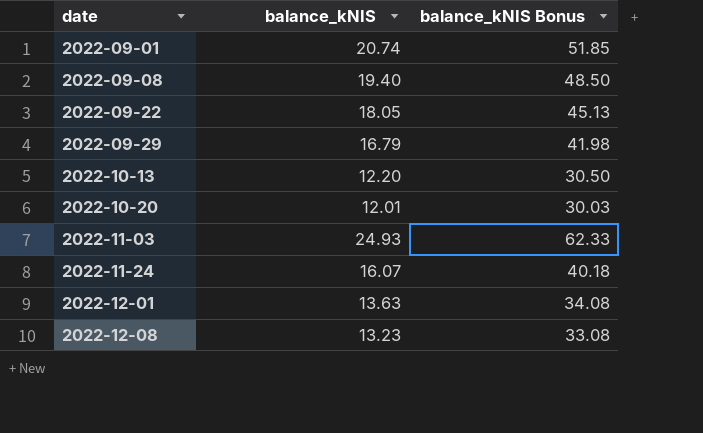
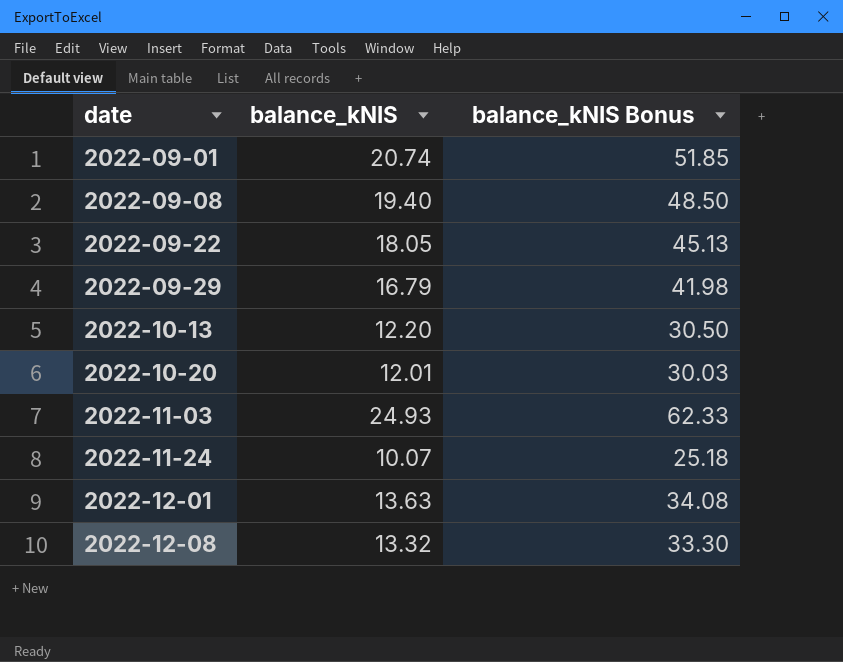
2022-11-24 | balance_kNIS: 16.07 -> 10.07
2022-11-24 | balance_kNIS Bonus: 40.18 -> 25.18
2022-12-08 | balance_kNIS: 13.23 -> 13.32
2022-12-08 | balance_kNIS Bonus: 33.08 -> 33.30

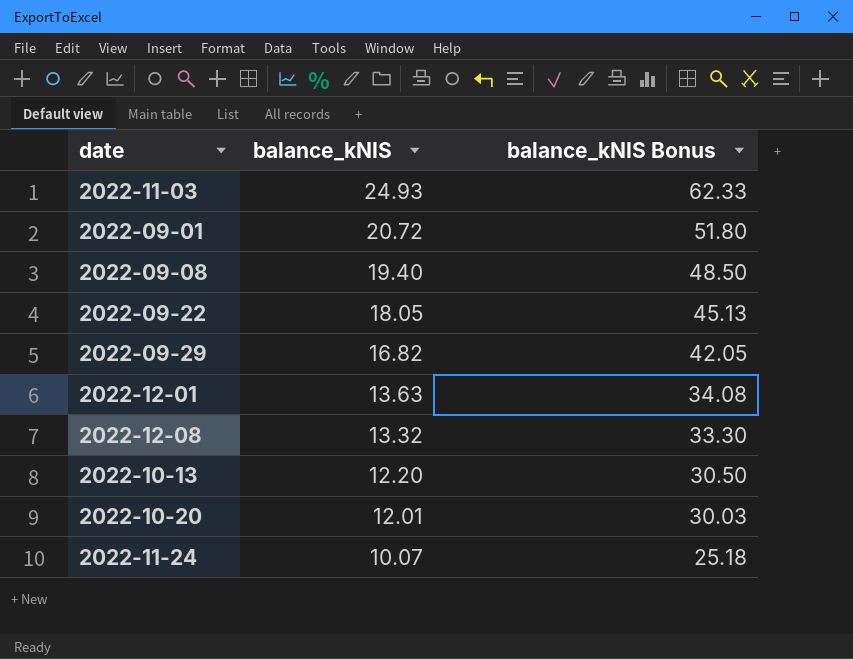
row order: date ascending -> balance_kNIS descending
2022-09-01 | balance_kNIS: 20.74 -> 20.72
2022-09-01 | balance_kNIS Bonus: 51.85 -> 51.80
2022-09-29 | balance_kNIS: 16.79 -> 16.82
2022-09-29 | balance_kNIS Bonus: 41.98 -> 42.05

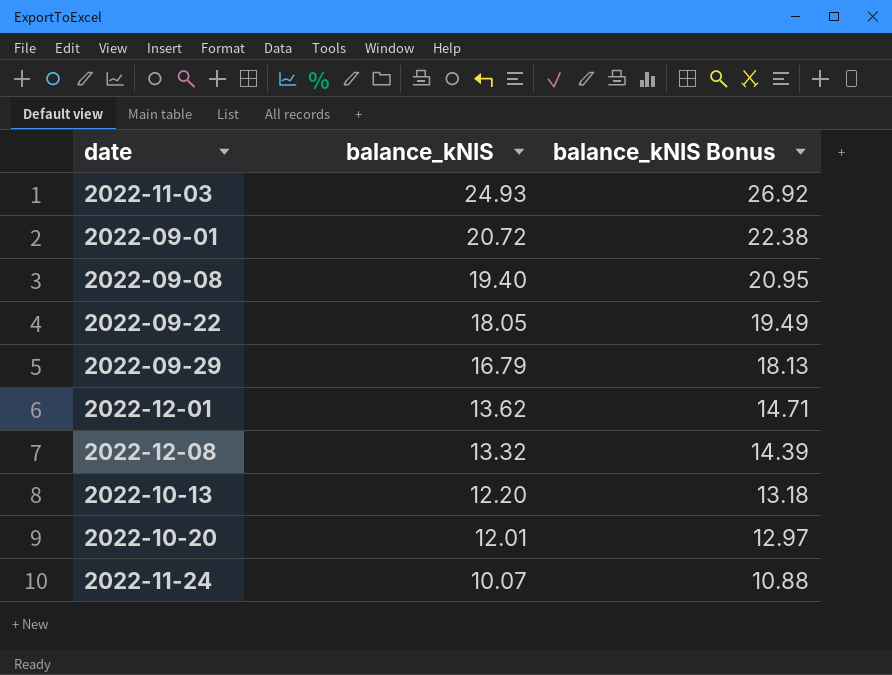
column balance_kNIS Bonus | formula: [balance_kNIS] * 2.5 -> [balance_kNIS] * 1.08
2022-09-29 | balance_kNIS: 16.82 -> 16.79
2022-12-01 | balance_kNIS: 13.63 -> 13.62

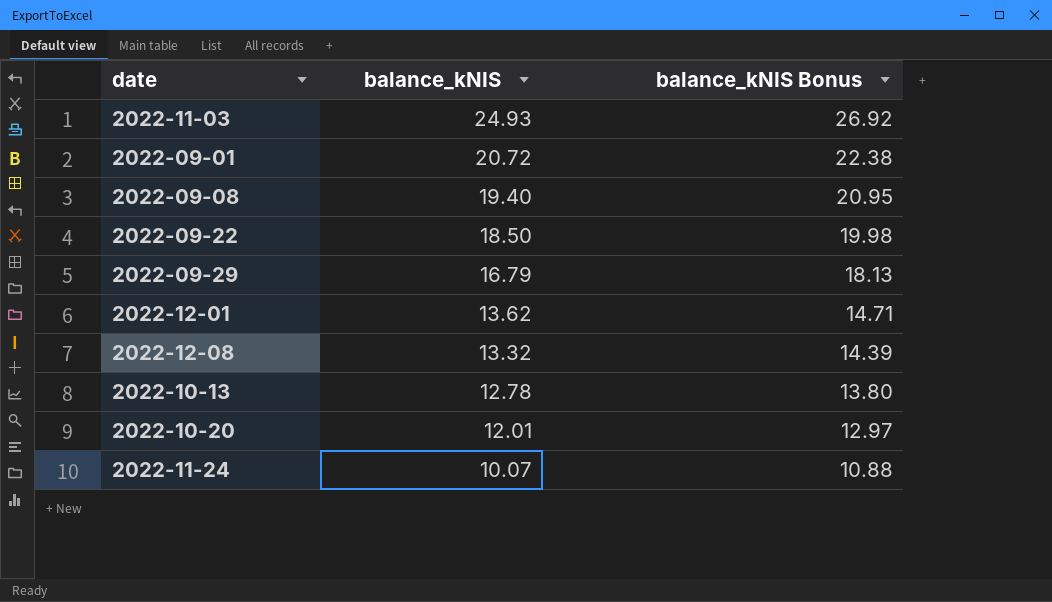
2022-09-22 | balance_kNIS: 18.05 -> 18.50
2022-09-22 | balance_kNIS Bonus: 19.49 -> 19.98
2022-10-13 | balance_kNIS: 12.20 -> 12.78
2022-10-13 | balance_kNIS Bonus: 13.18 -> 13.80

